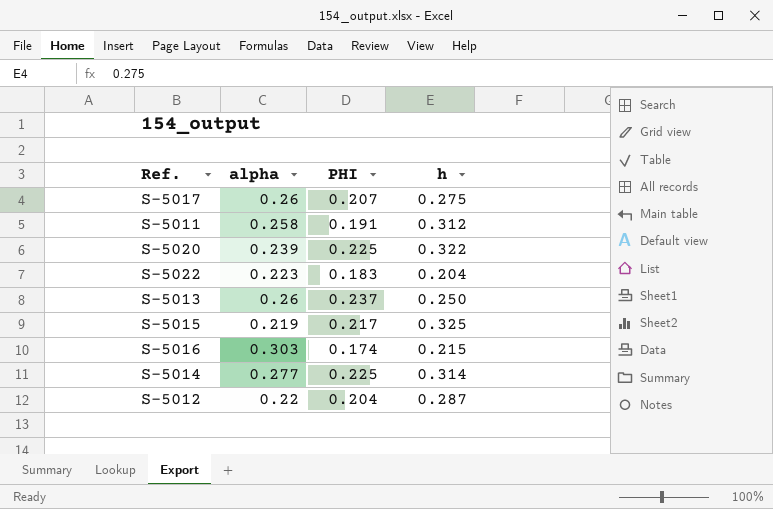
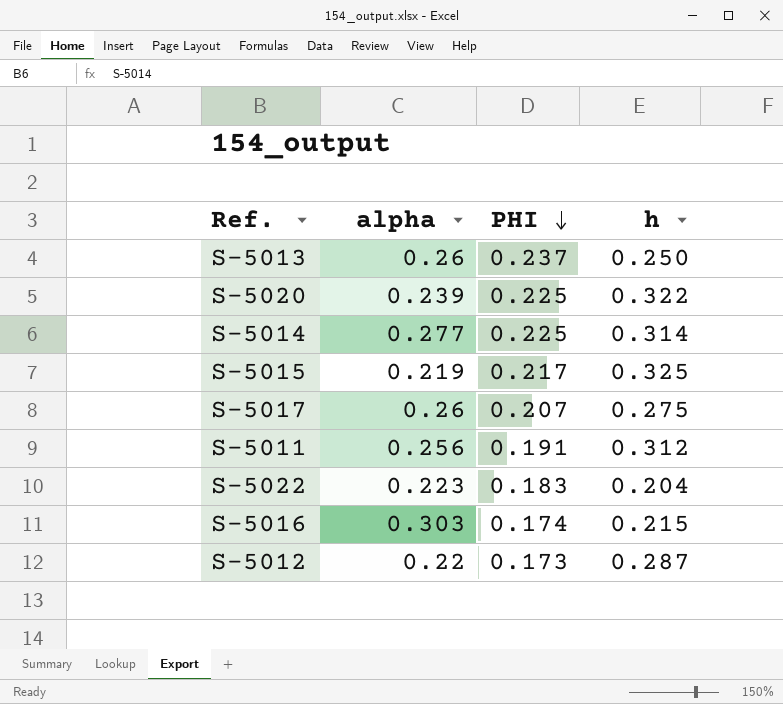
row order: none -> PHI descending
S-5011 | alpha: 0.258 -> 0.256
S-5012 | PHI: 0.204 -> 0.173

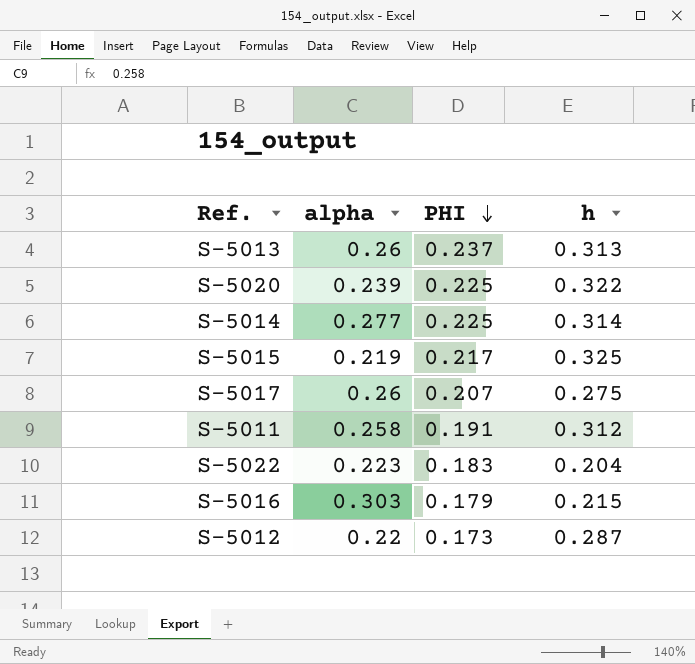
S-5013 | h: 0.250 -> 0.313
S-5011 | alpha: 0.256 -> 0.258
S-5016 | PHI: 0.174 -> 0.179

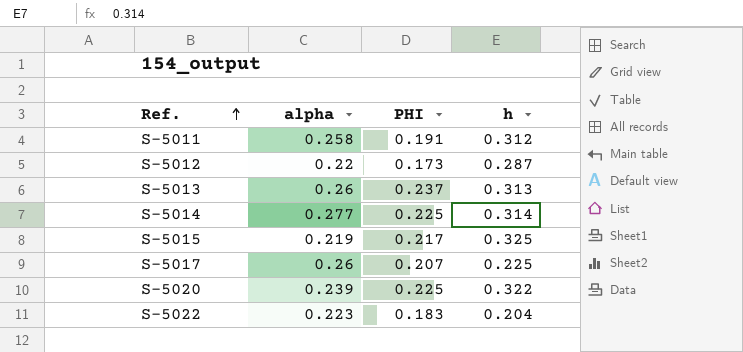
row order: PHI descending -> Ref. ascending
row S-5016: 0.303 | 0.179 | 0.215 -> none
S-5017 | h: 0.275 -> 0.225

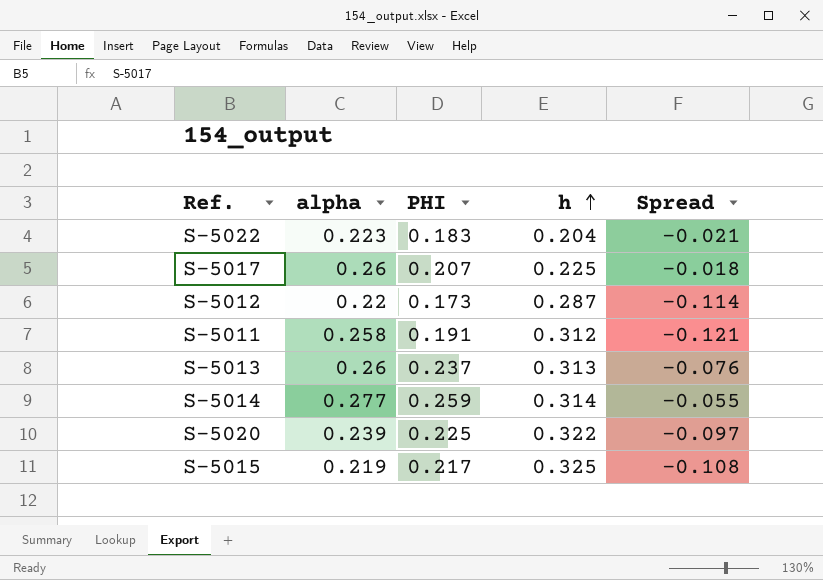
row order: Ref. ascending -> h ascending
column Spread | formula: none -> [PHI] - [h]
S-5014 | PHI: 0.225 -> 0.259

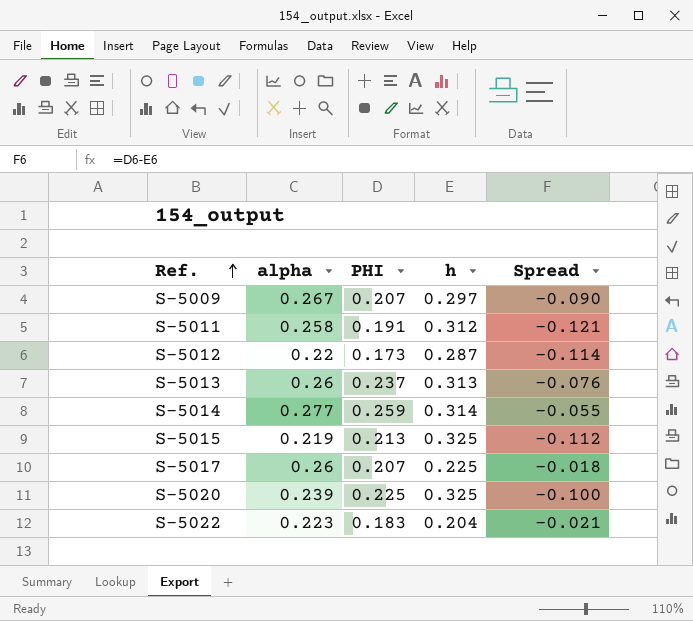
row order: h ascending -> Ref. ascending
row S-5009: none -> 0.267 | 0.207 | 0.297 | -0.090
S-5015 | PHI: 0.217 -> 0.213
S-5015 | Spread: -0.108 -> -0.112
S-5020 | h: 0.322 -> 0.325
S-5020 | Spread: -0.097 -> -0.100

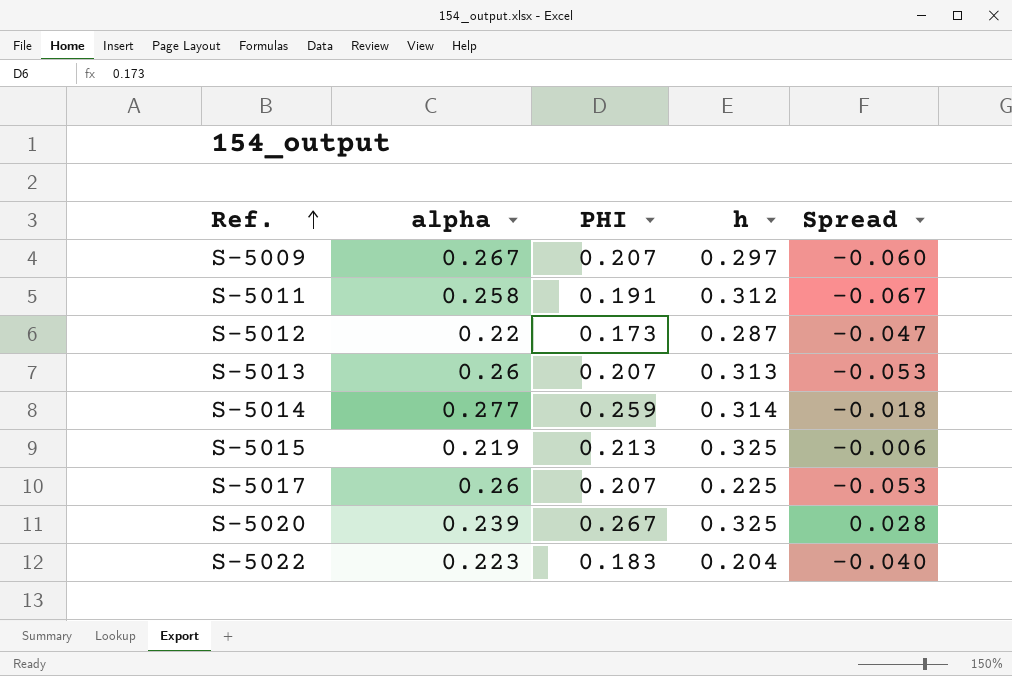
column Spread | formula: [PHI] - [h] -> [PHI] - [alpha]
S-5013 | PHI: 0.237 -> 0.207
S-5020 | PHI: 0.225 -> 0.267

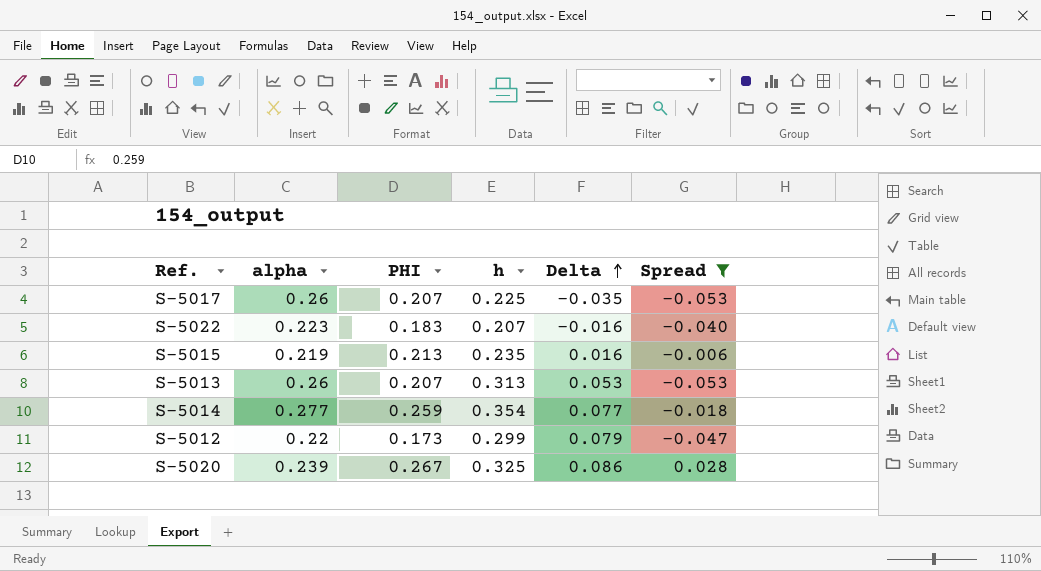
filter: none -> Spread >= -0.053
row order: Ref. ascending -> Delta ascending
column Delta | formula: none -> [h] - [alpha]
S-5022 | h: 0.204 -> 0.207
S-5015 | h: 0.325 -> 0.235
S-5014 | h: 0.314 -> 0.354
S-5012 | h: 0.287 -> 0.299

